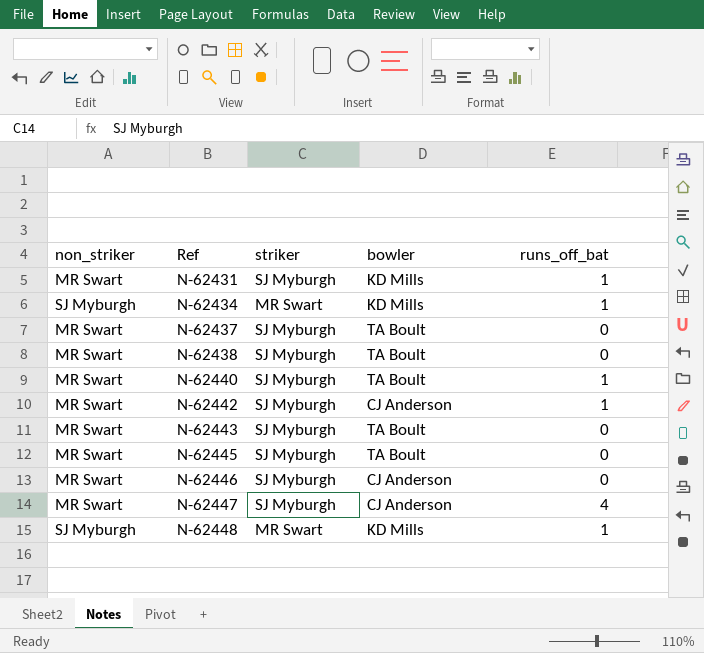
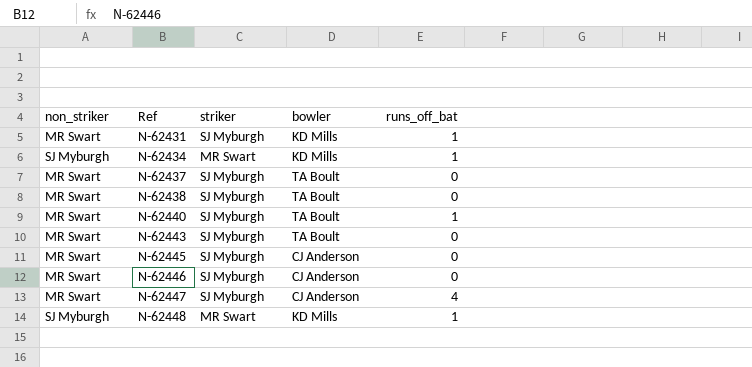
row N-62442: MR Swart | SJ Myburgh | CJ Anderson | 1 -> none
N-62445 | bowler: TA Boult -> CJ Anderson

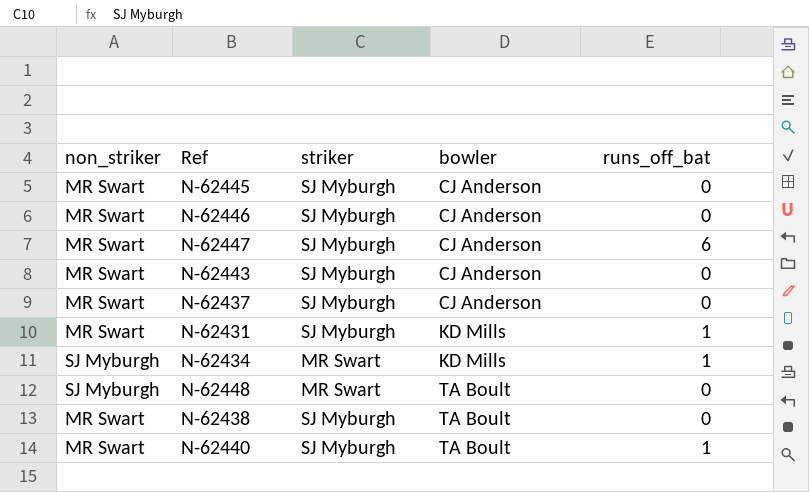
row order: Ref ascending -> bowler ascending
N-62447 | runs_off_bat: 4 -> 6
N-62443 | bowler: TA Boult -> CJ Anderson
N-62437 | bowler: TA Boult -> CJ Anderson
N-62448 | bowler: KD Mills -> TA Boult
N-62448 | runs_off_bat: 1 -> 0

